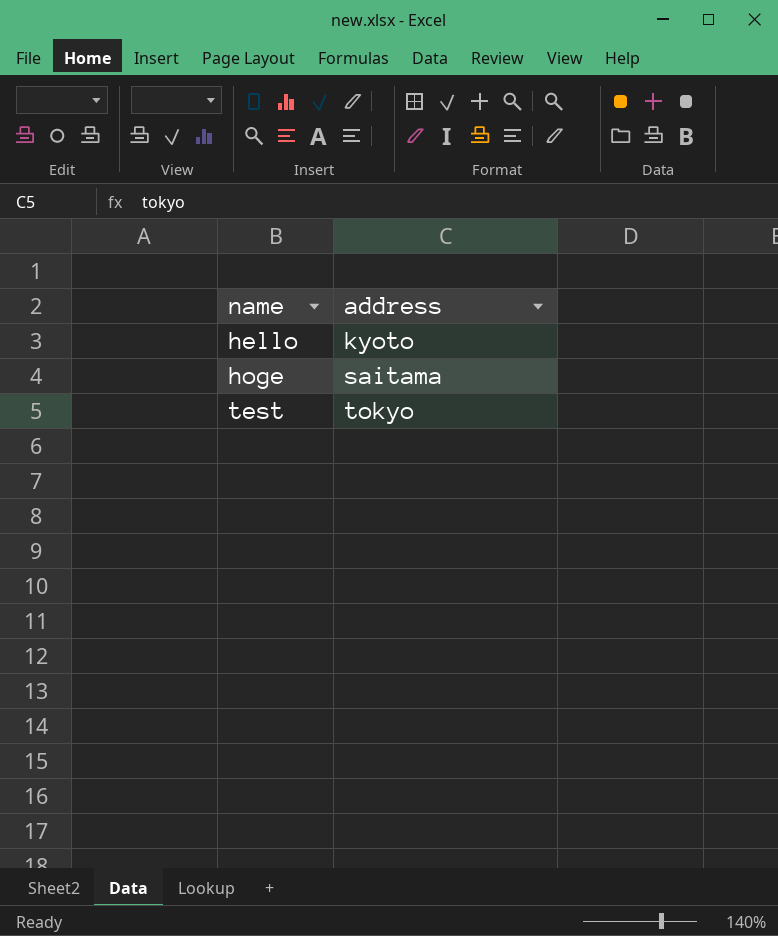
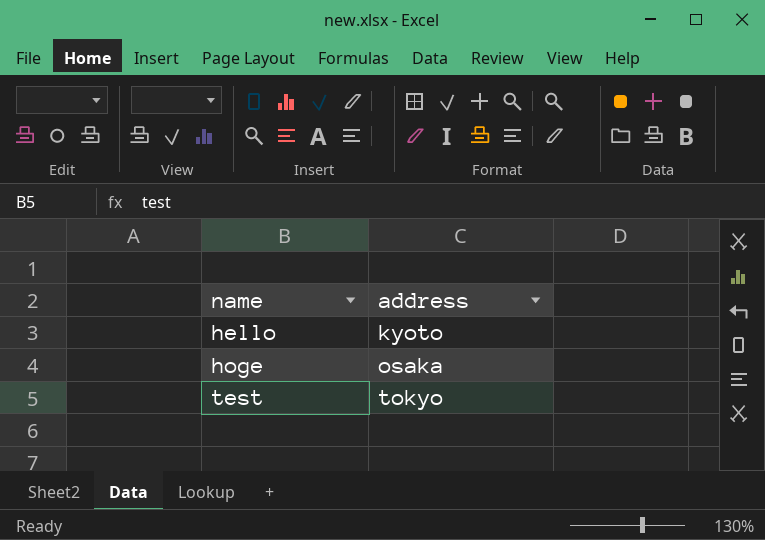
hoge | address: saitama -> osaka

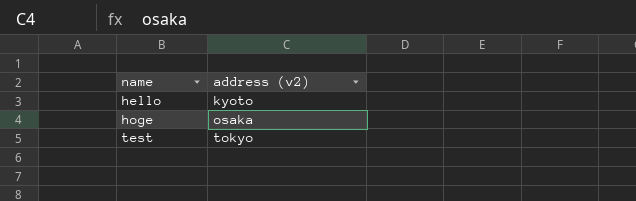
column name: address -> address (v2)

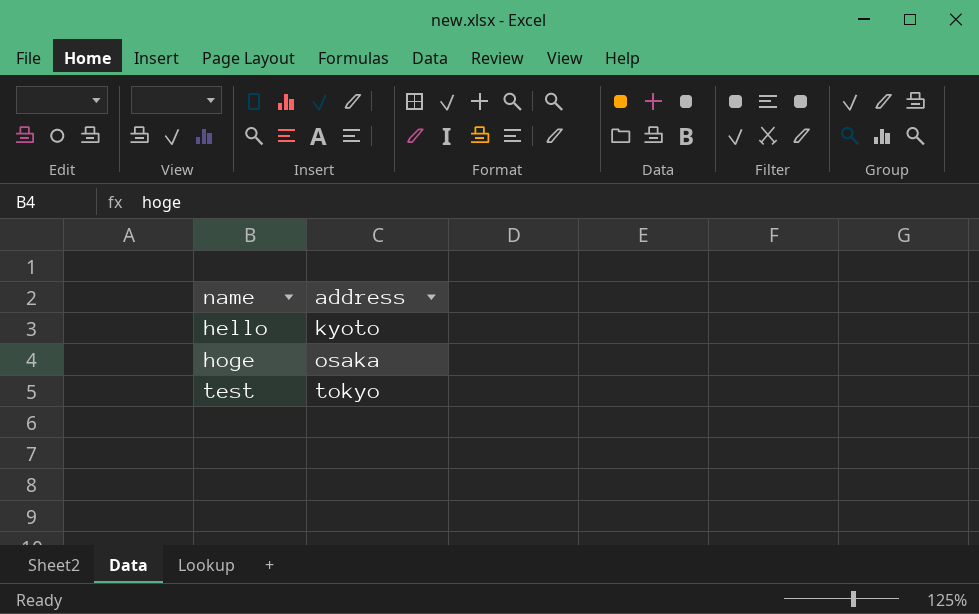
column name: address (v2) -> address

